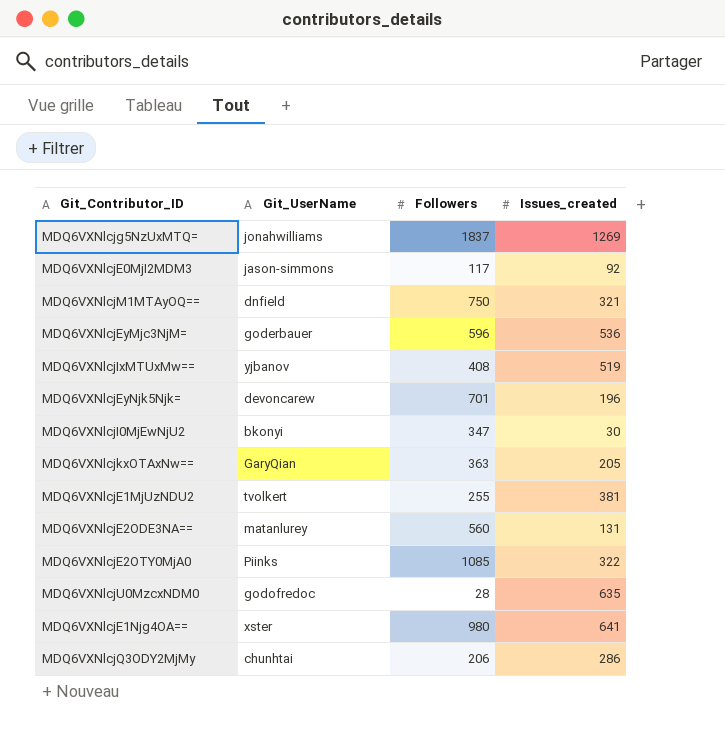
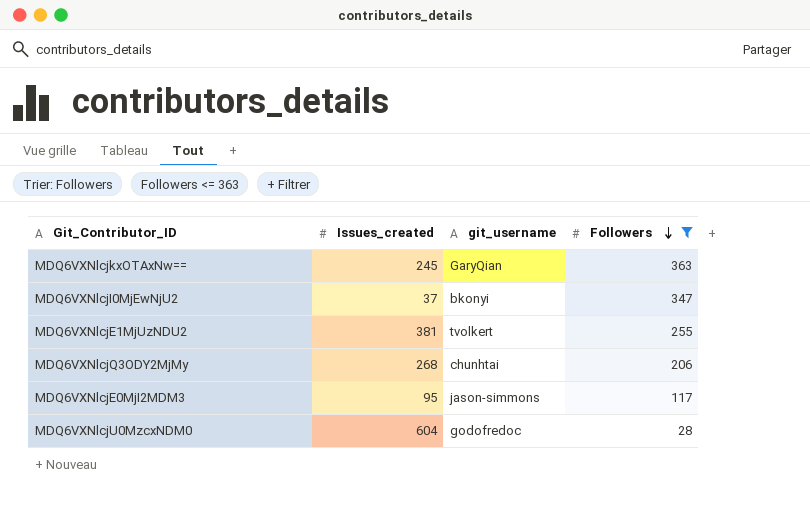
filter: none -> Followers <= 363
row order: none -> Followers descending
column Issues_created | position: 4 -> 2
column name: Git_UserName -> git_username
MDQ6VXNlcjkxOTAxNw== | Issues_created: 205 -> 245
MDQ6VXNlcjI0MjEwNjU2 | Issues_created: 30 -> 37
MDQ6VXNlcjQ3ODY2MjMy | Issues_created: 286 -> 268
MDQ6VXNlcjE0MjI2MDM3 | Issues_created: 92 -> 95
MDQ6VXNlcjU0MzcxNDM0 | Issues_created: 635 -> 604

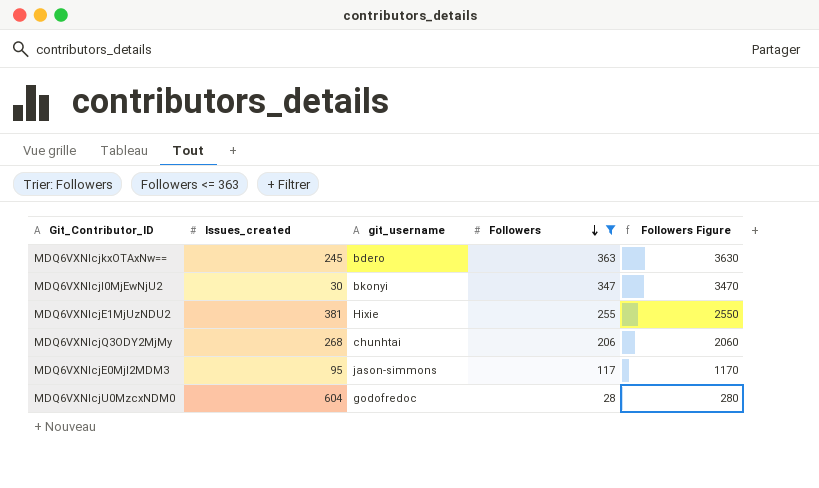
column Followers Figure | formula: none -> [Followers] * 10
MDQ6VXNlcjkxOTAxNw== | git_username: GaryQian -> bdero
MDQ6VXNlcjI0MjEwNjU2 | Issues_created: 37 -> 30
MDQ6VXNlcjE1MjUzNDU2 | git_username: tvolkert -> Hixie

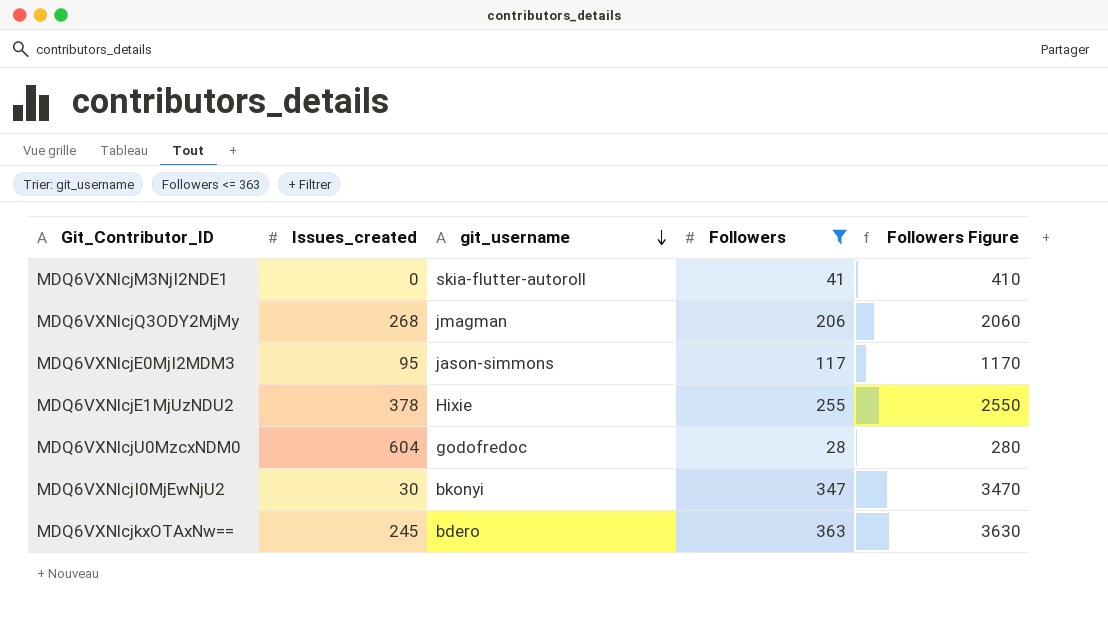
row order: Followers descending -> git_username descending
row MDQ6VXNlcjM3NjI2NDE1: none -> 0 | skia-flutter-autoroll | 41 | 410
MDQ6VXNlcjQ3ODY2MjMy | git_username: chunhtai -> jmagman
MDQ6VXNlcjE1MjUzNDU2 | Issues_created: 381 -> 378

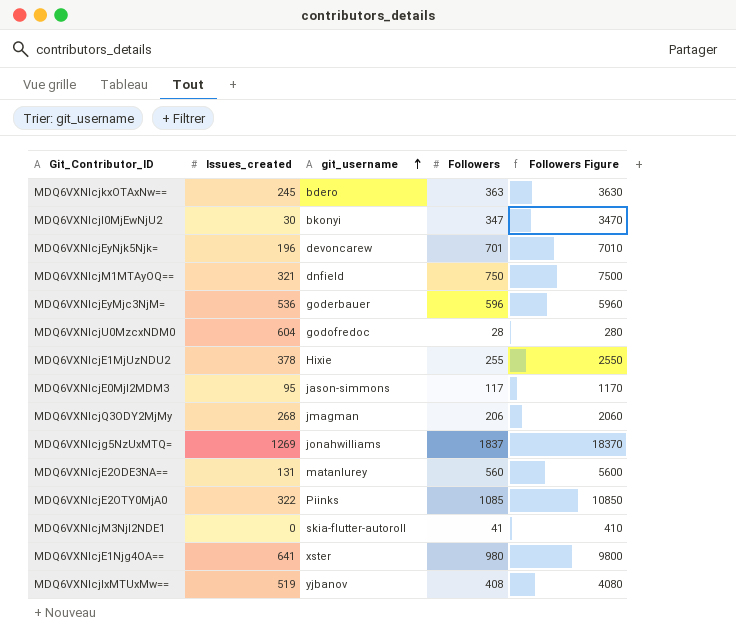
filter: Followers <= 363 -> none
row order: git_username descending -> git_username ascending

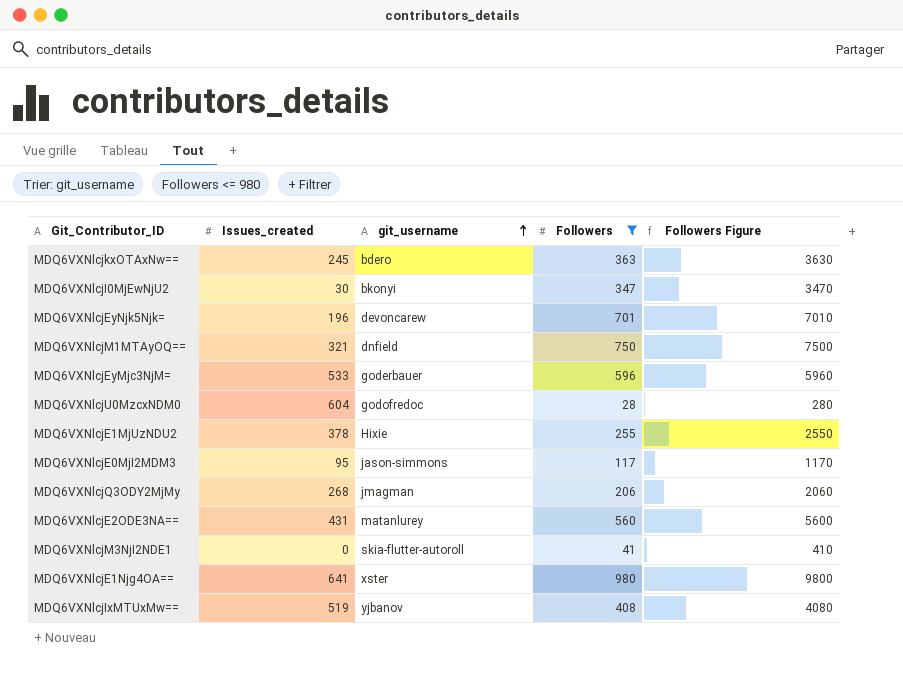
filter: none -> Followers <= 980
MDQ6VXNlcjEyMjc3NjM= | Issues_created: 536 -> 533
MDQ6VXNlcjE2ODE3NA== | Issues_created: 131 -> 431

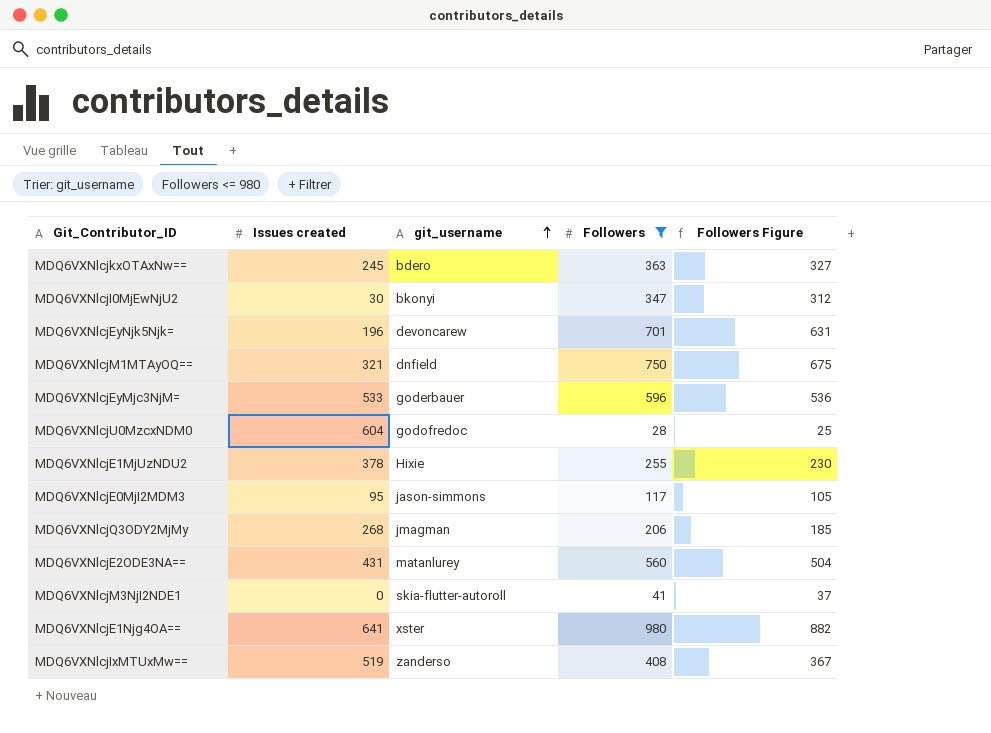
column name: Issues_created -> Issues created
column Followers Figure | formula: [Followers] * 10 -> [Followers] * 0.9
MDQ6VXNlcjIxMTUxMw== | git_username: yjbanov -> zanderso

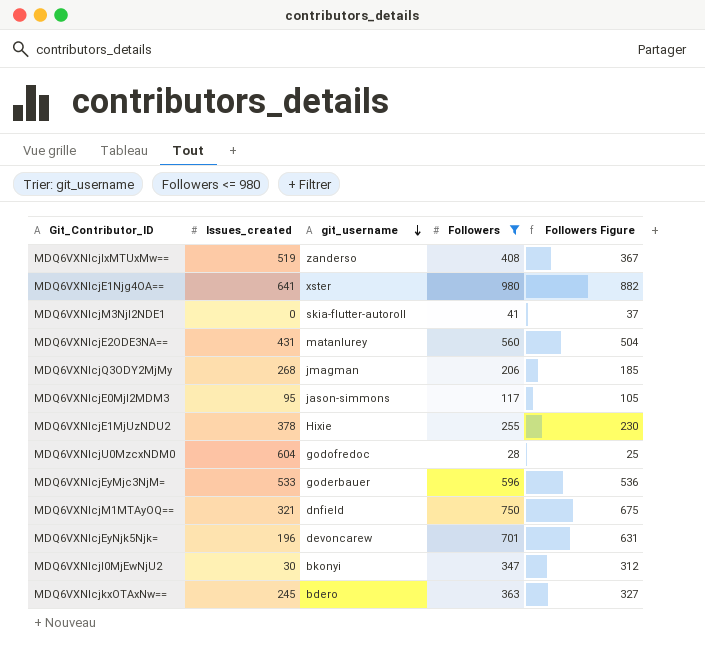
row order: git_username ascending -> git_username descending
column name: Issues created -> Issues_created

